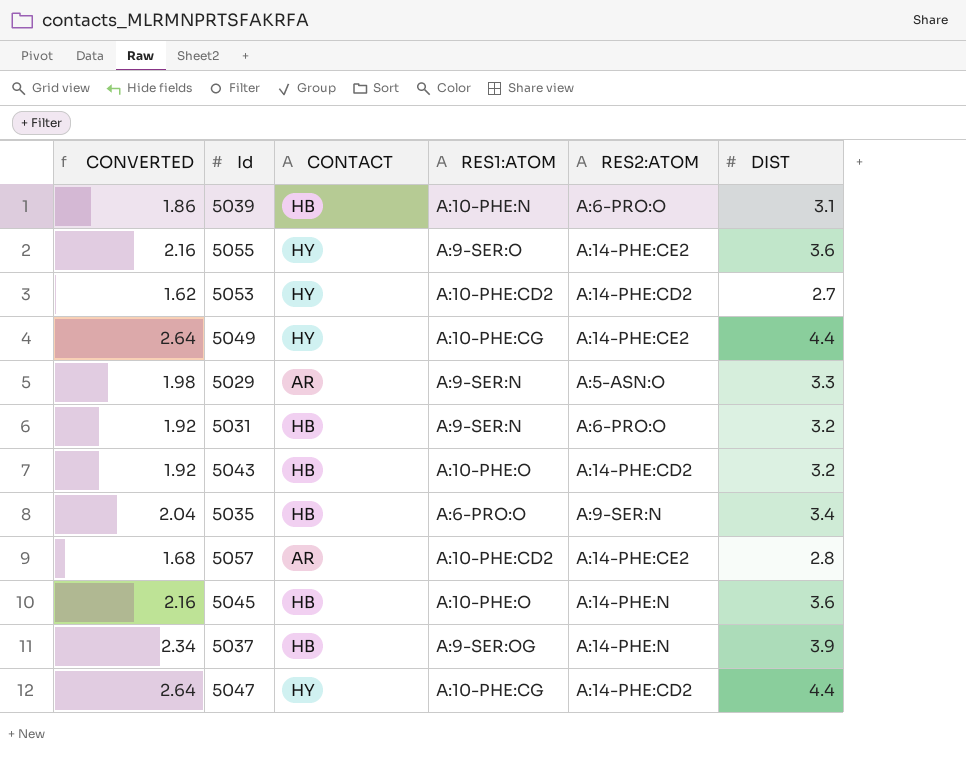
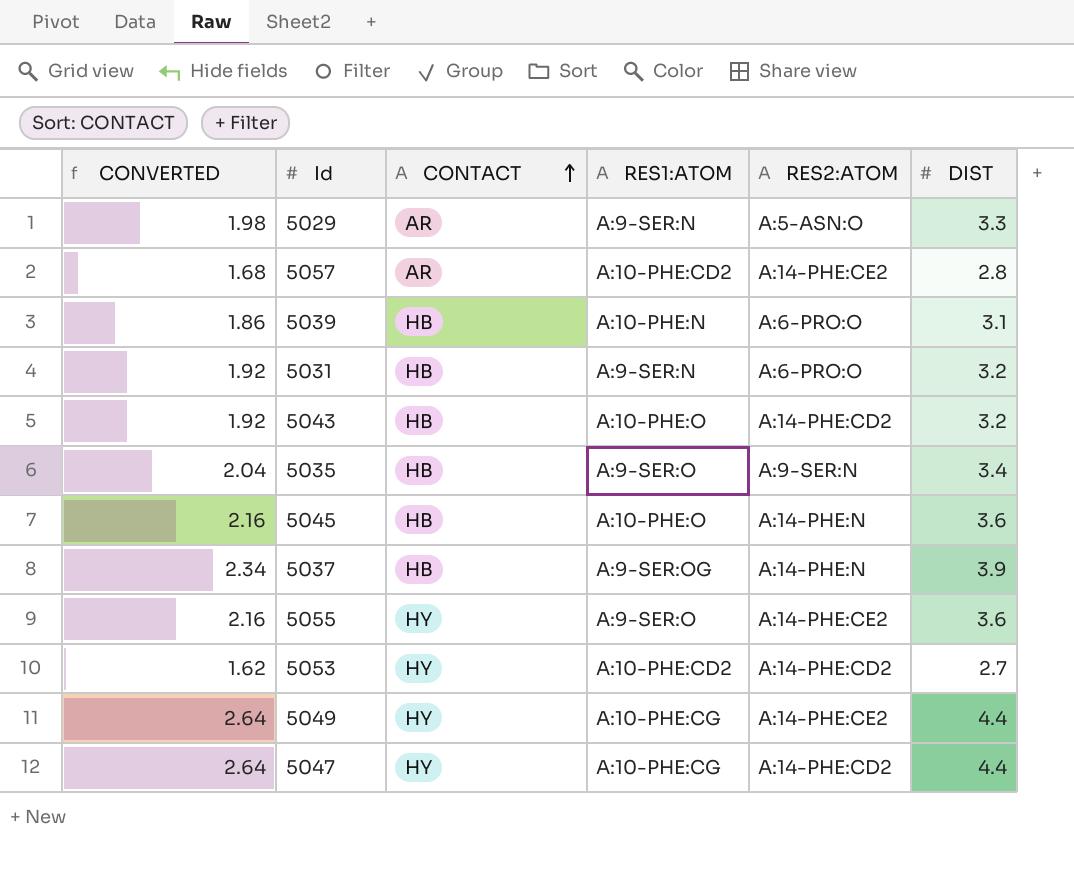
row order: none -> CONTACT ascending
5035 | RES1:ATOM: A:6-PRO:O -> A:9-SER:O

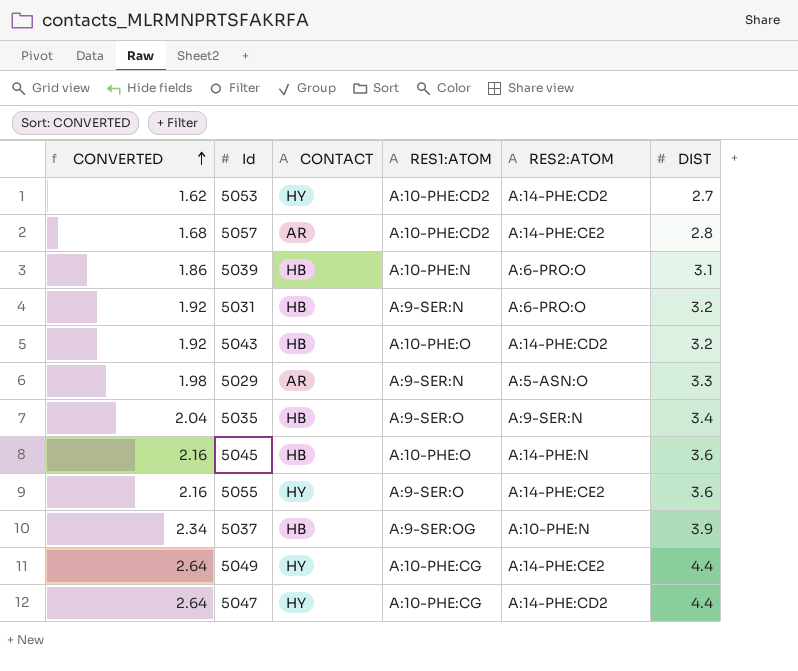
row order: CONTACT ascending -> CONVERTED ascending
5037 | RES2:ATOM: A:14-PHE:N -> A:10-PHE:N

